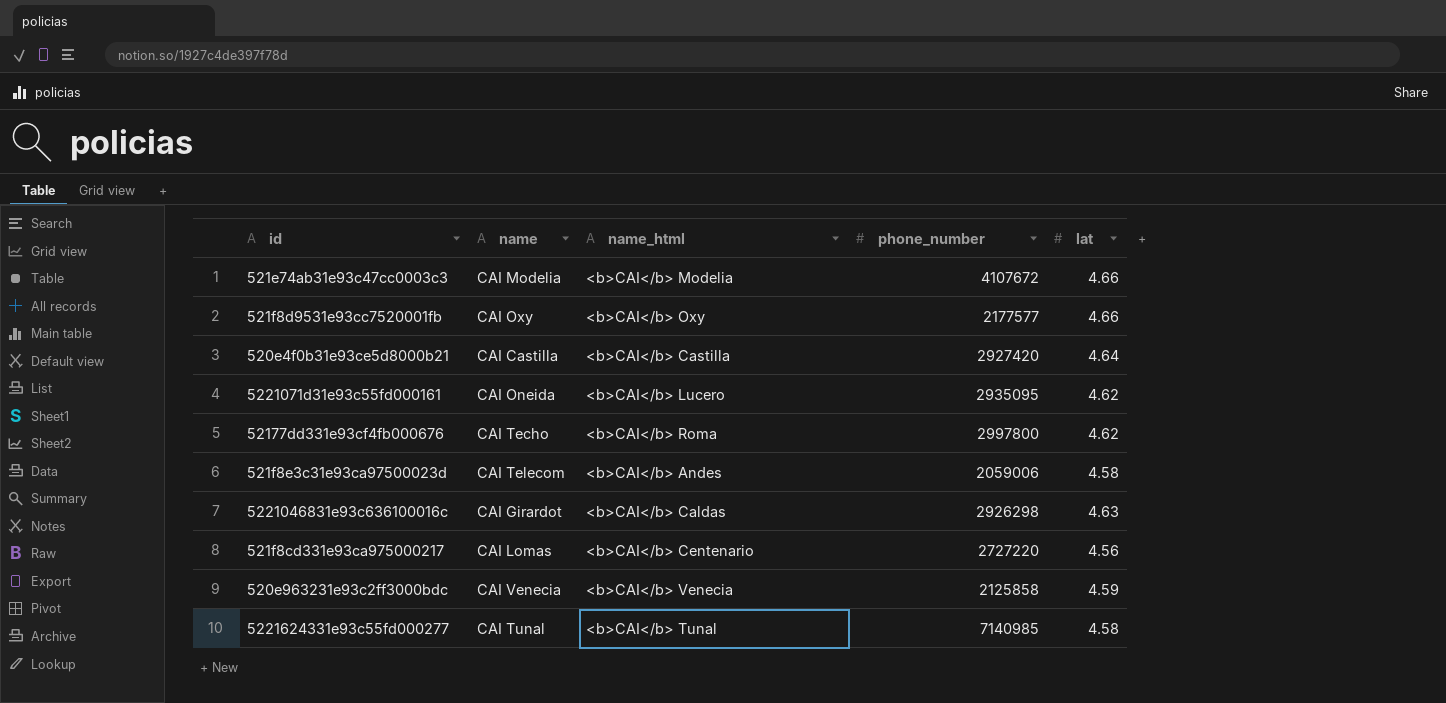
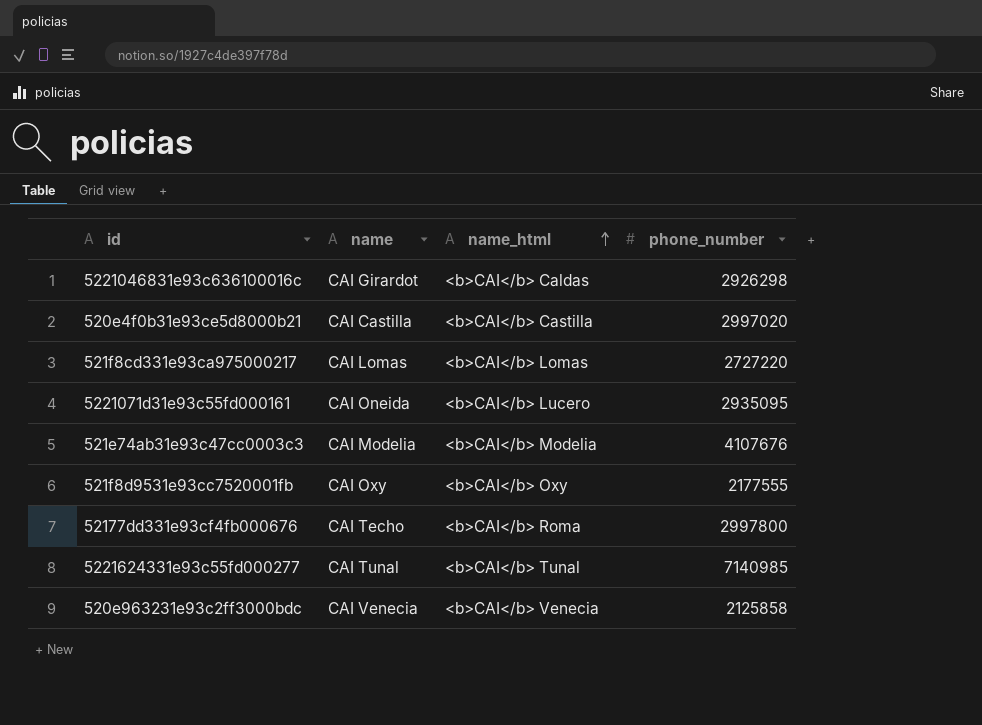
row order: none -> name_html ascending
column lat | position: 5 -> none
row 521f8e3c31e93ca97500023d: CAI Telecom | <b>CAI</b> Andes | 2059006 | 4.58 -> none
520e4f0b31e93ce5d8000b21 | phone_number: 2927420 -> 2997020
521f8cd331e93ca975000217 | name_html: <b>CAI</b> Centenario -> <b>CAI</b> Lomas
521e74ab31e93c47cc0003c3 | phone_number: 4107672 -> 4107676
521f8d9531e93cc7520001fb | phone_number: 2177577 -> 2177555

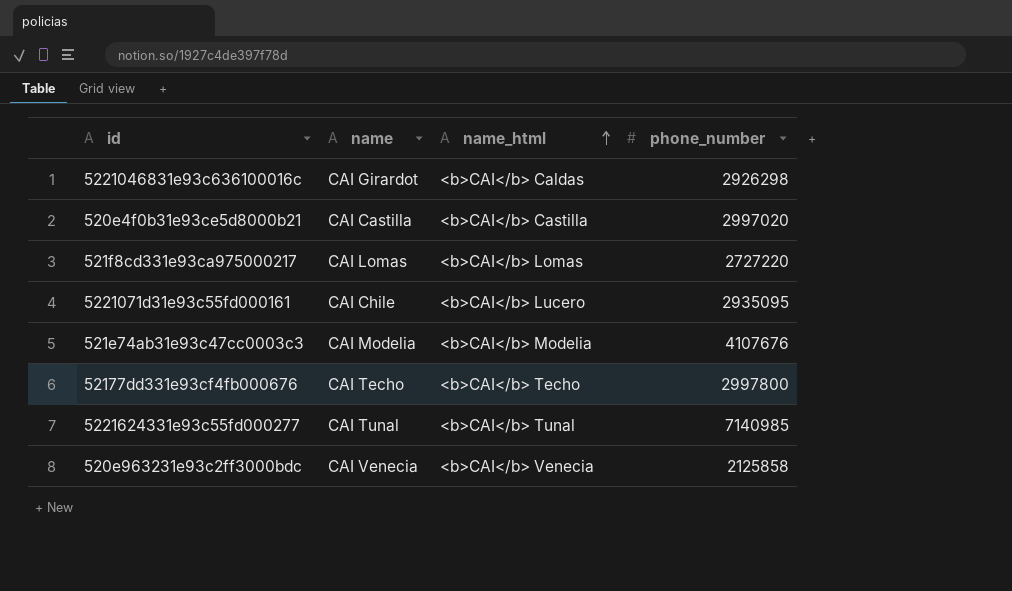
row 521f8d9531e93cc7520001fb: CAI Oxy | <b>CAI</b> Oxy | 2177555 -> none
5221071d31e93c55fd000161 | name: CAI Oneida -> CAI Chile
52177dd331e93cf4fb000676 | name_html: <b>CAI</b> Roma -> <b>CAI</b> Techo

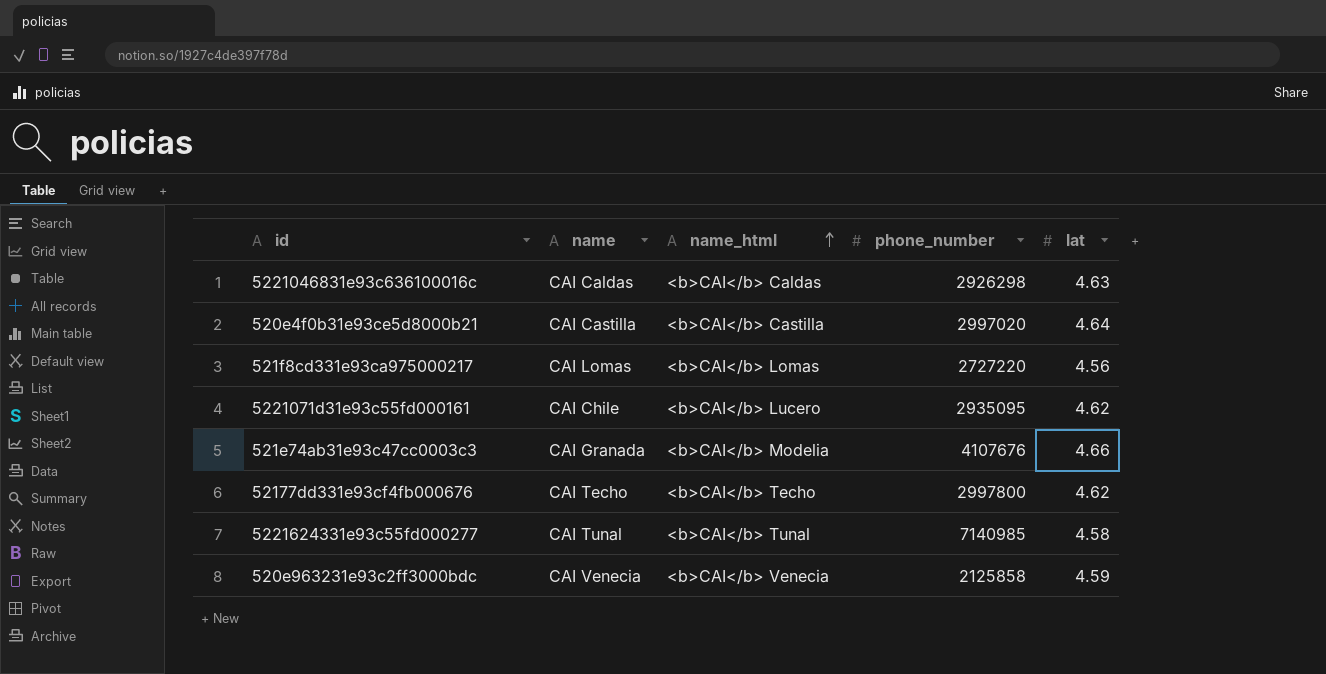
column lat | position: none -> 5
5221046831e93c636100016c | name: CAI Girardot -> CAI Caldas
521e74ab31e93c47cc0003c3 | name: CAI Modelia -> CAI Granada

